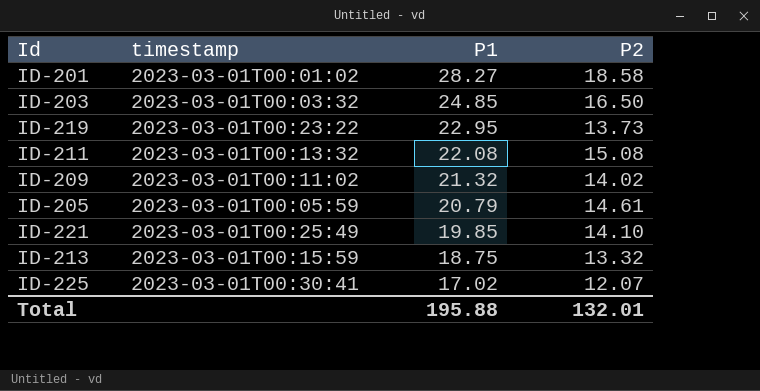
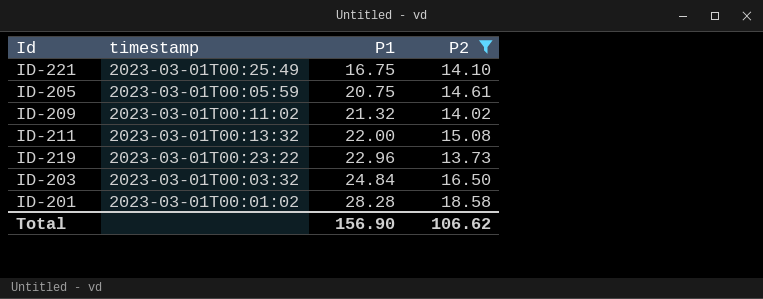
filter: none -> P2 >= 13.73
row order: P1 descending -> P1 ascending
ID-221 | P1: 19.85 -> 16.75
ID-205 | P1: 20.79 -> 20.75
ID-211 | P1: 22.08 -> 22.00
ID-219 | P1: 22.95 -> 22.96
ID-203 | P1: 24.85 -> 24.84
ID-201 | P1: 28.27 -> 28.28
Total | P1: 195.88 -> 156.90
Total | P2: 132.01 -> 106.62

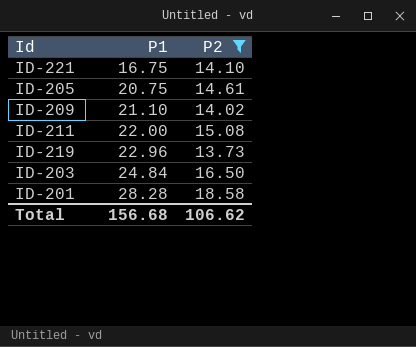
column timestamp | position: 2 -> none
ID-209 | P1: 21.32 -> 21.10
Total | P1: 156.90 -> 156.68

